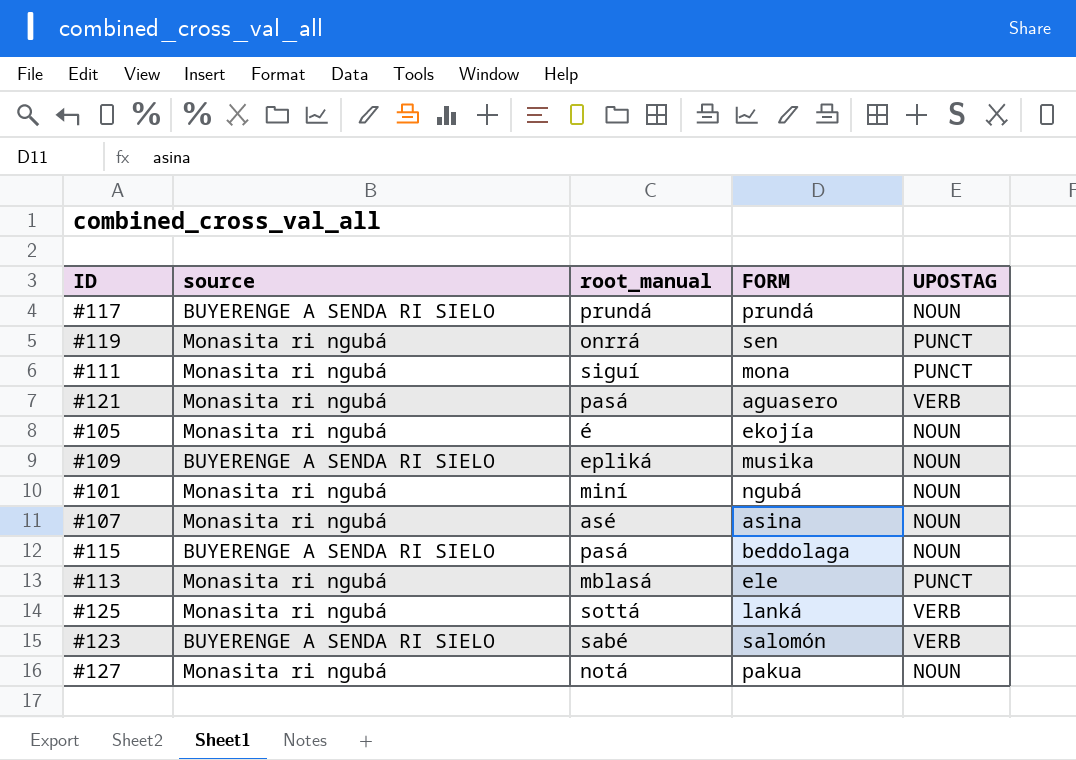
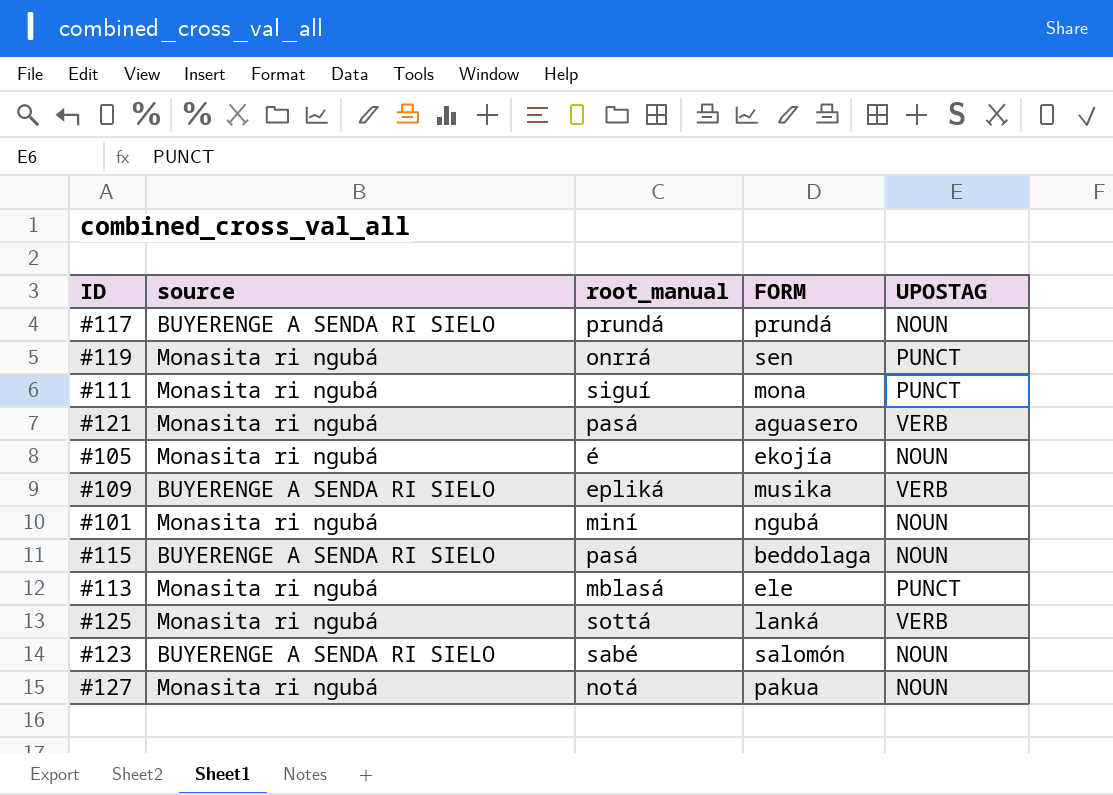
row #107: Monasita ri ngubá | asé | asina | NOUN -> none
#109 | UPOSTAG: NOUN -> VERB
#123 | UPOSTAG: VERB -> NOUN

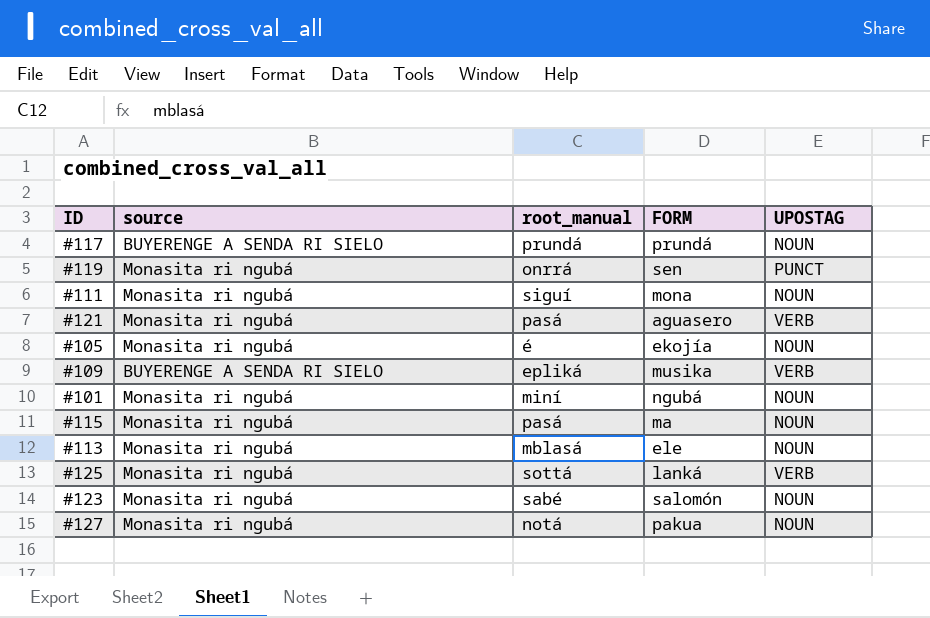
#111 | UPOSTAG: PUNCT -> NOUN
#115 | source: BUYERENGE A SENDA RI SIELO -> Monasita ri ngubá
#115 | FORM: beddolaga -> ma
#113 | UPOSTAG: PUNCT -> NOUN
#123 | source: BUYERENGE A SENDA RI SIELO -> Monasita ri ngubá

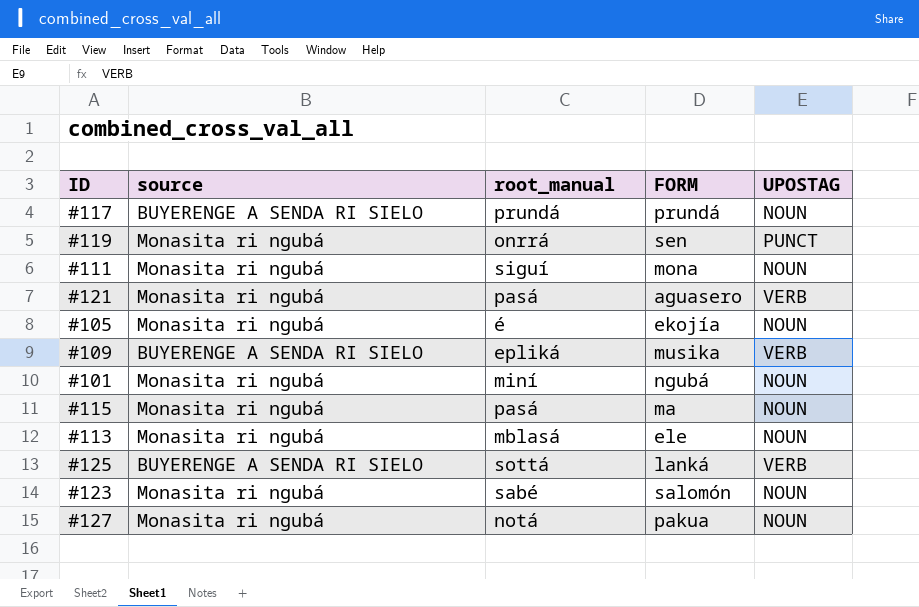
#125 | source: Monasita ri ngubá -> BUYERENGE A SENDA RI SIELO

